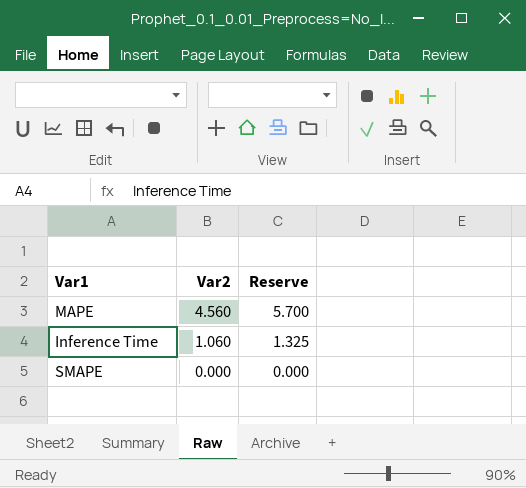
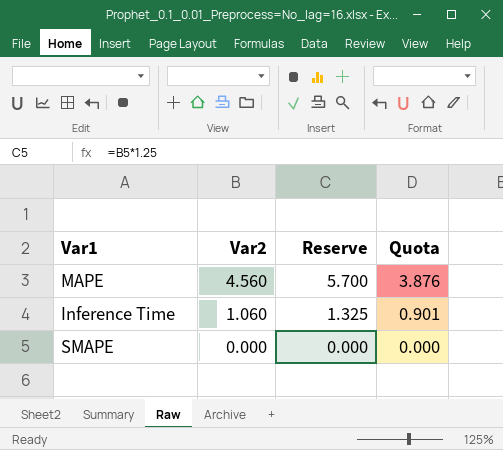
column Quota | formula: none -> [Var2] * 0.85

